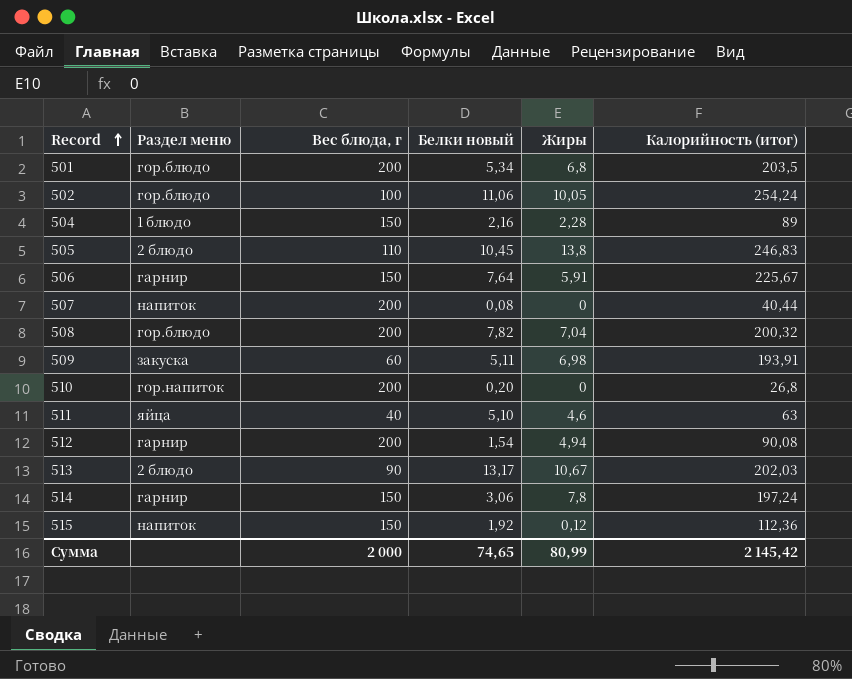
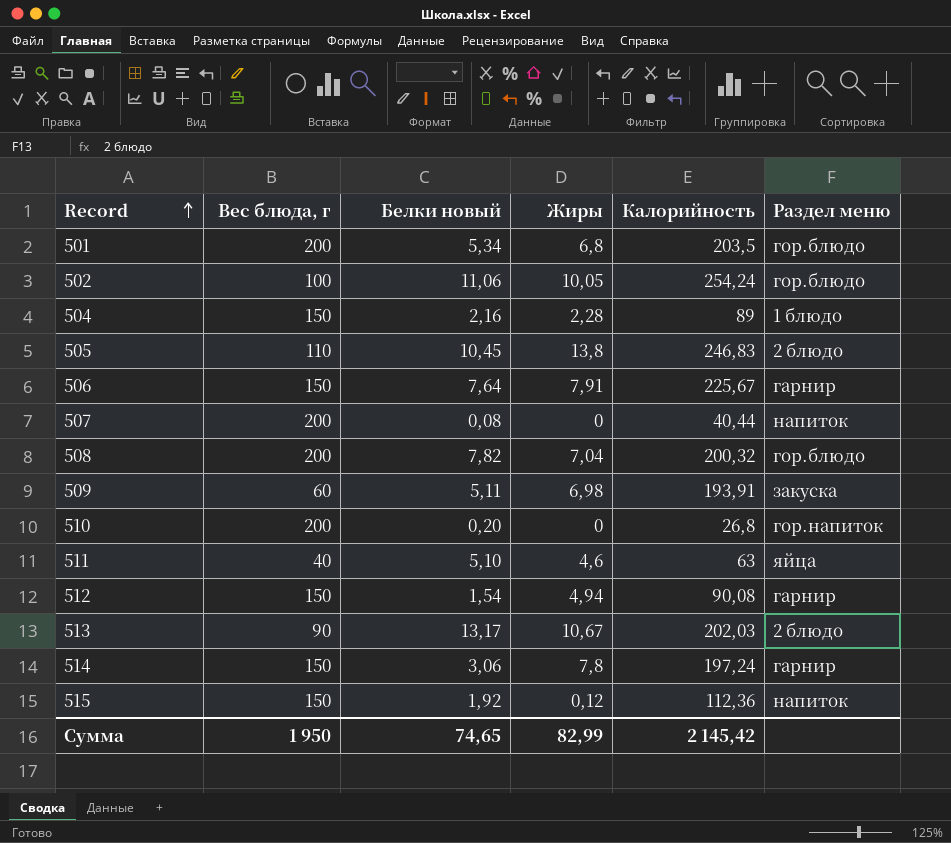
column name: Калорийность (итог) -> Калорийность
column Раздел меню | position: 2 -> 6
506 | Жиры: 5,91 -> 7,91
512 | Вес блюда, г: 200 -> 150
Сумма | Вес блюда, г: 2 000 -> 1 950
Сумма | Жиры: 80,99 -> 82,99

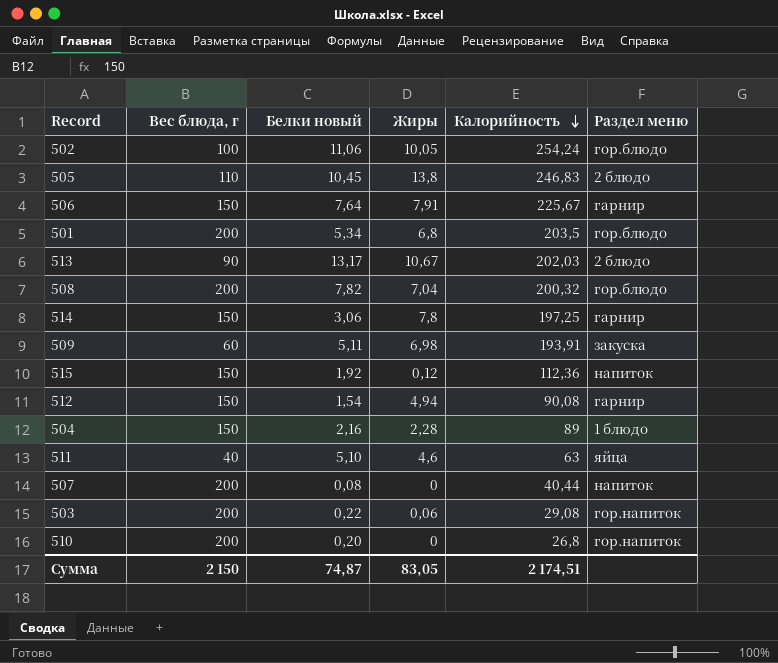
row order: Record ascending -> Калорийность descending
514 | Калорийность: 197,24 -> 197,25
row 503: none -> 200 | 0,22 | 0,06 | 29,08 | гор.напиток
Сумма | Вес блюда, г: 1 950 -> 2 150
Сумма | Белки новый: 74,65 -> 74,87
Сумма | Жиры: 82,99 -> 83,05
Сумма | Калорийность: 2 145,42 -> 2 174,51

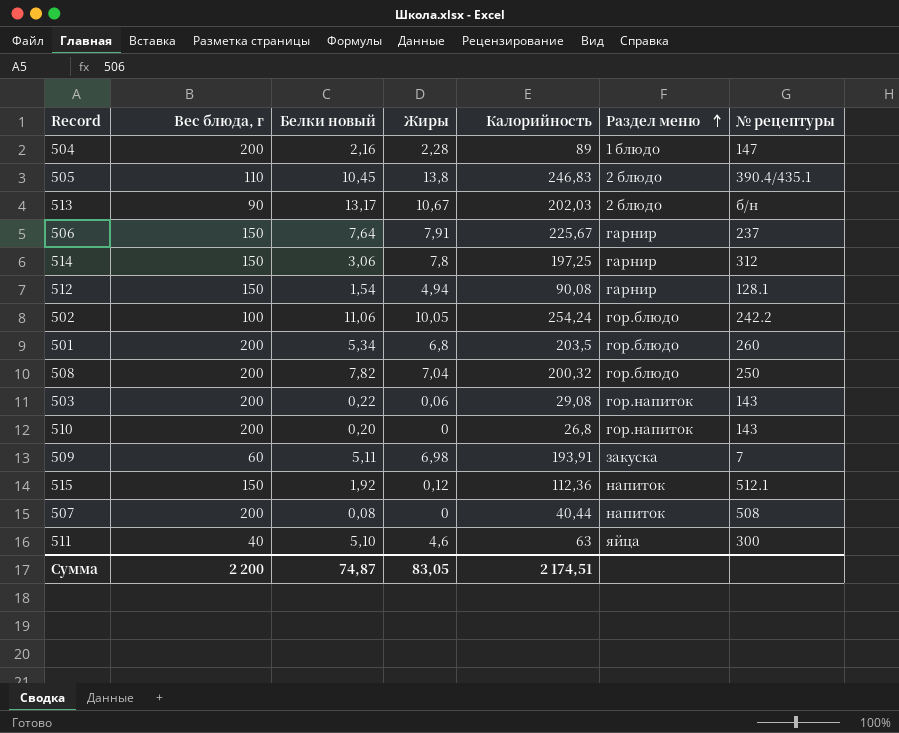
row order: Калорийность descending -> Раздел меню ascending
column № рецептуры | position: none -> 7
504 | Вес блюда, г: 150 -> 200
Сумма | Вес блюда, г: 2 150 -> 2 200

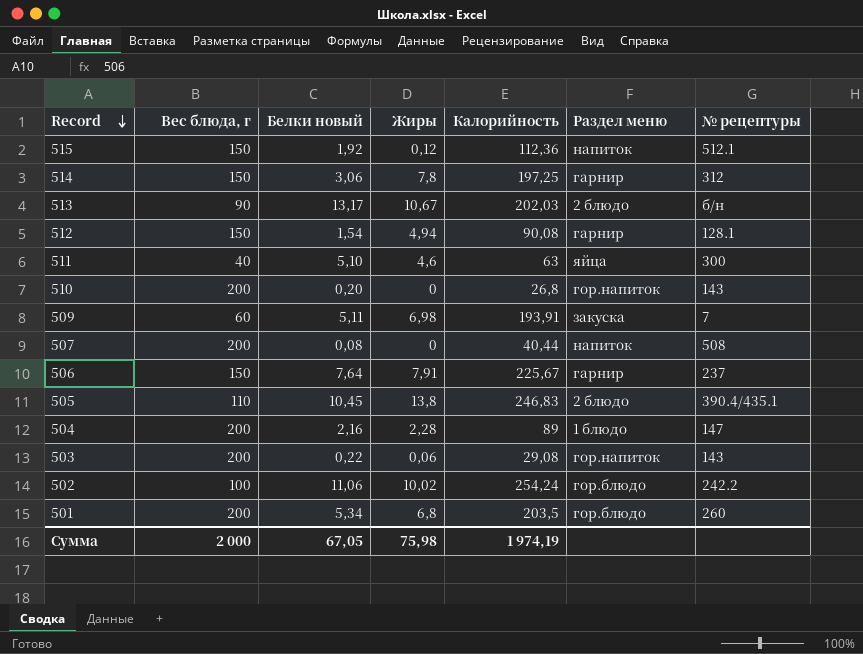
row order: Раздел меню ascending -> Record descending
row 508: 200 | 7,82 | 7,04 | 200,32 | гор.блюдо | 250 -> none
502 | Жиры: 10,05 -> 10,02
Сумма | Вес блюда, г: 2 200 -> 2 000
Сумма | Белки новый: 74,87 -> 67,05
Сумма | Жиры: 83,05 -> 75,98
Сумма | Калорийность: 2 174,51 -> 1 974,19

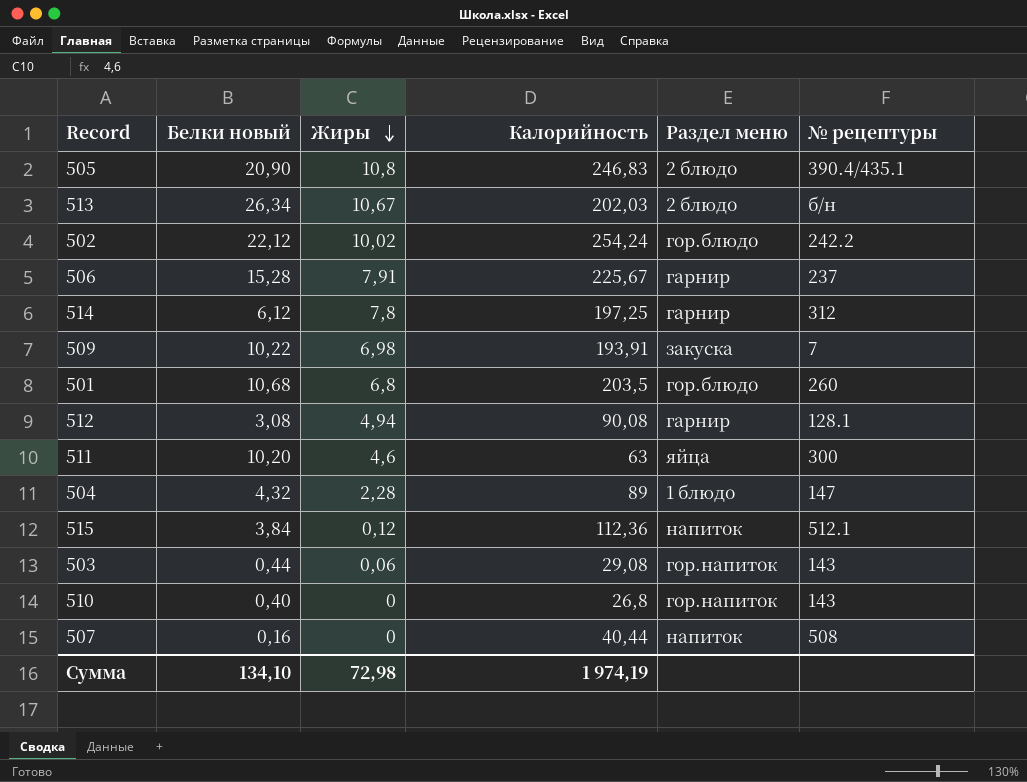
row order: Record descending -> Жиры descending
column Вес блюда, г | position: 2 -> none
505 | Белки новый: 10,45 -> 20,90
505 | Жиры: 13,8 -> 10,8
513 | Белки новый: 13,17 -> 26,34
502 | Белки новый: 11,06 -> 22,12
506 | Белки новый: 7,64 -> 15,28
514 | Белки новый: 3,06 -> 6,12
509 | Белки новый: 5,11 -> 10,22
501 | Белки новый: 5,34 -> 10,68
512 | Белки новый: 1,54 -> 3,08
511 | Белки новый: 5,10 -> 10,20
504 | Белки новый: 2,16 -> 4,32
515 | Белки новый: 1,92 -> 3,84
503 | Белки новый: 0,22 -> 0,44
510 | Белки новый: 0,20 -> 0,40
507 | Белки новый: 0,08 -> 0,16
Сумма | Белки новый: 67,05 -> 134,10
Сумма | Жиры: 75,98 -> 72,98

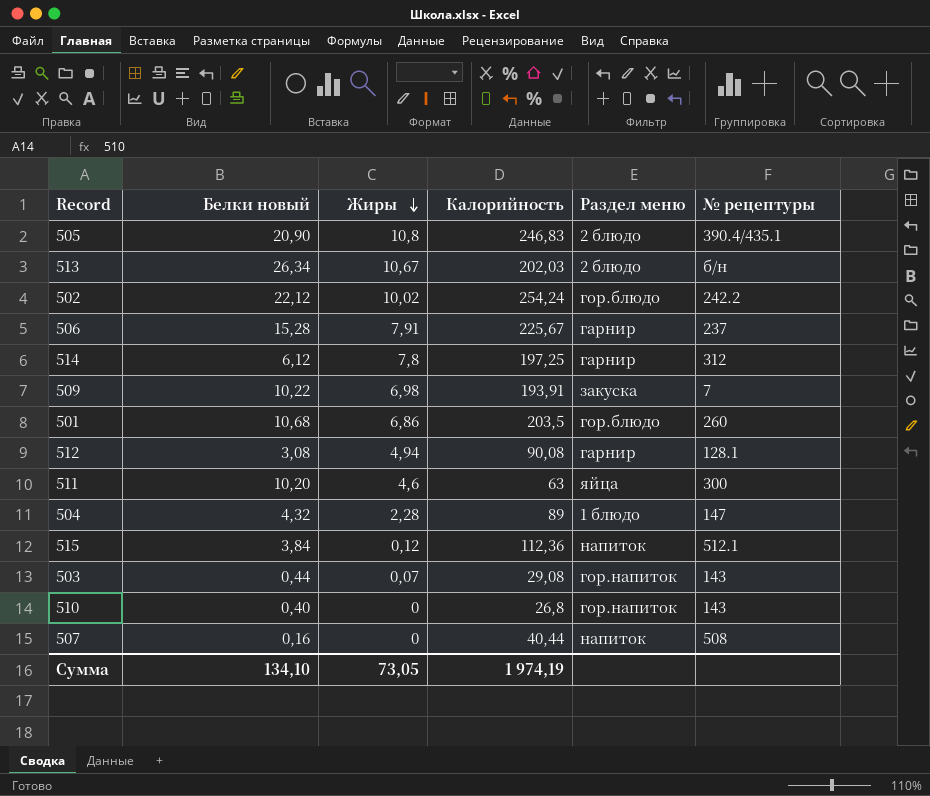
501 | Жиры: 6,8 -> 6,86
503 | Жиры: 0,06 -> 0,07
Сумма | Жиры: 72,98 -> 73,05

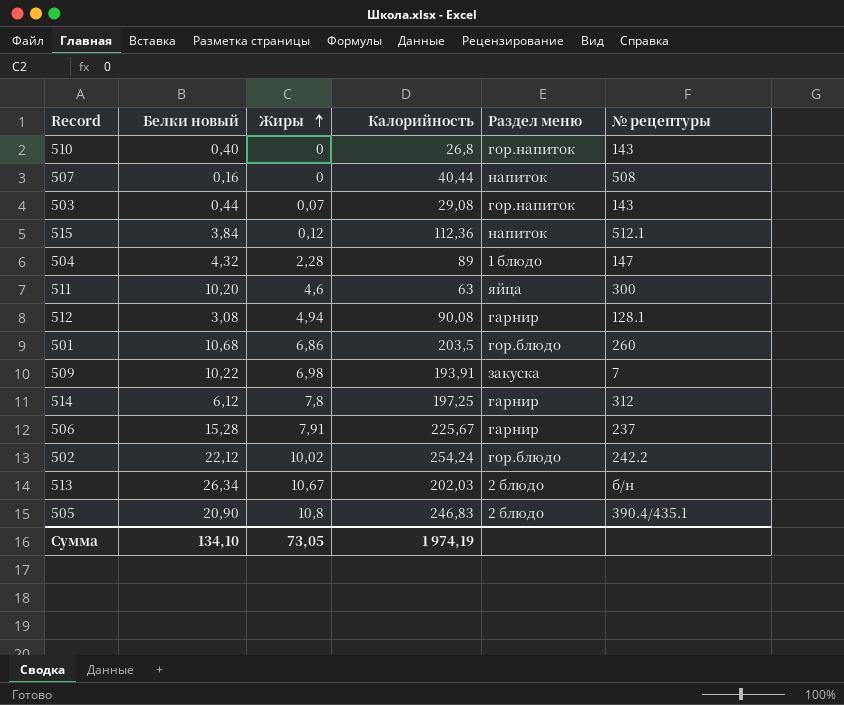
row order: Жиры descending -> Жиры ascending

